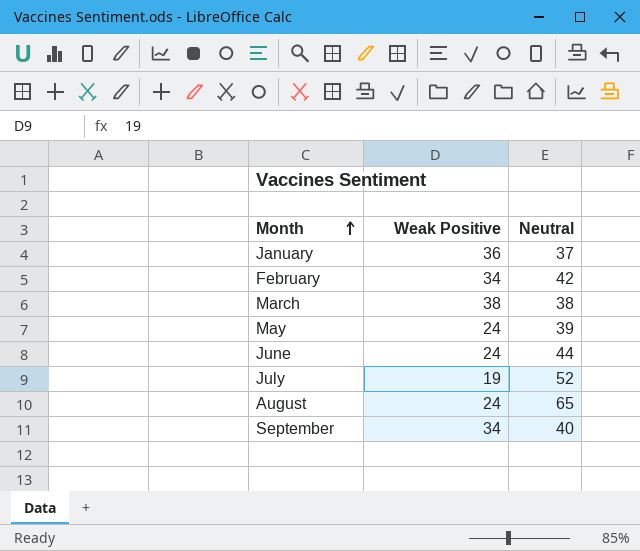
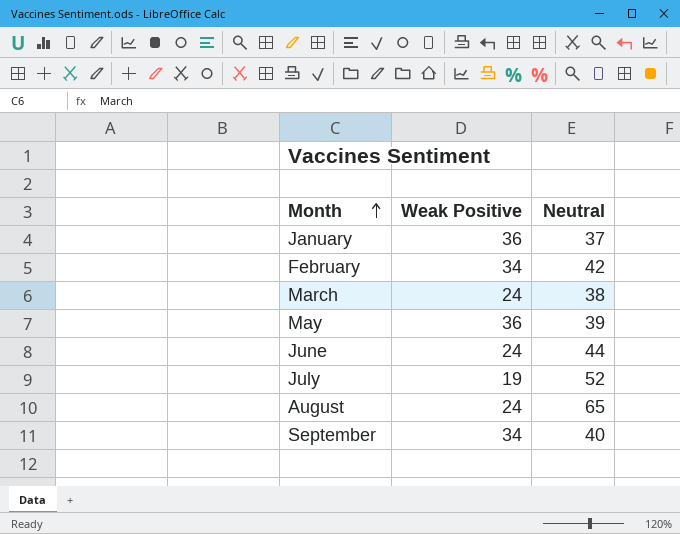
March | Weak Positive: 38 -> 24
May | Weak Positive: 24 -> 36

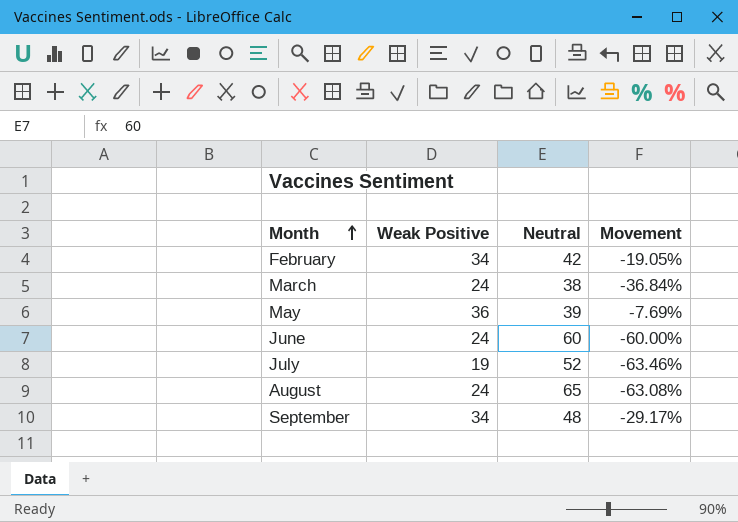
column Movement | formula: none -> ([Weak Positive] - [Neutral]) / [Neutral]
row January: 36 | 37 -> none
June | Neutral: 44 -> 60
September | Neutral: 40 -> 48

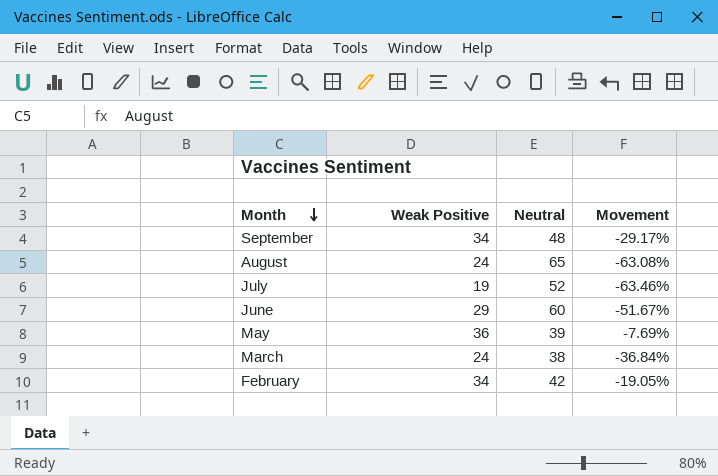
row order: Month ascending -> Month descending
June | Weak Positive: 24 -> 29
June | Movement: -60.00% -> -51.67%

